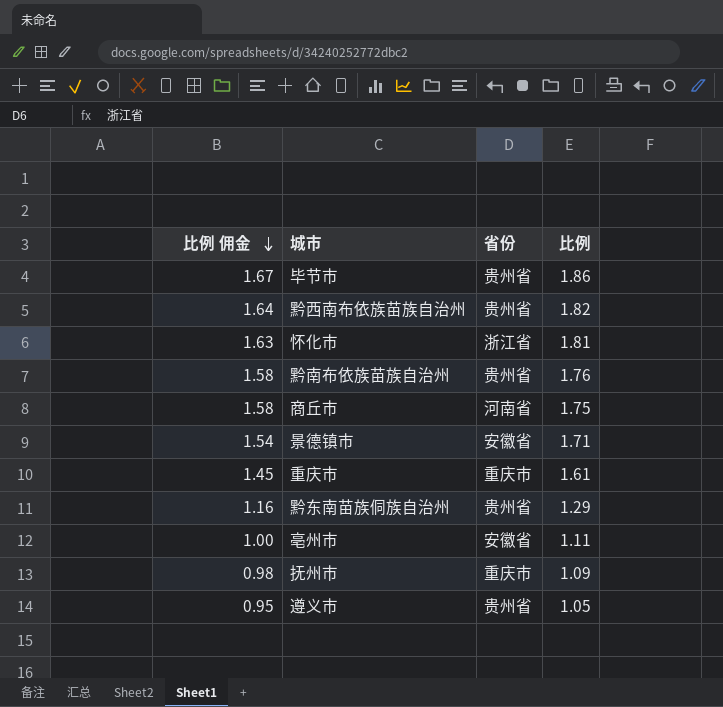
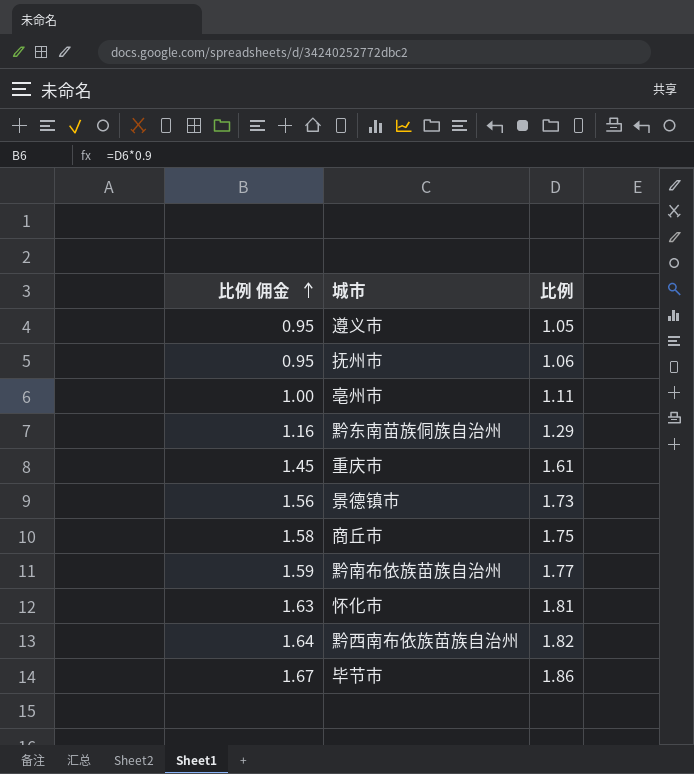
row order: 比例 佣金 descending -> 比例 佣金 ascending
column 省份 | position: 3 -> none
抚州市 | 比例 佣金: 0.98 -> 0.95
抚州市 | 比例: 1.09 -> 1.06
景德镇市 | 比例 佣金: 1.54 -> 1.56
景德镇市 | 比例: 1.71 -> 1.73
黔南布依族苗族自治州 | 比例 佣金: 1.58 -> 1.59
黔南布依族苗族自治州 | 比例: 1.76 -> 1.77

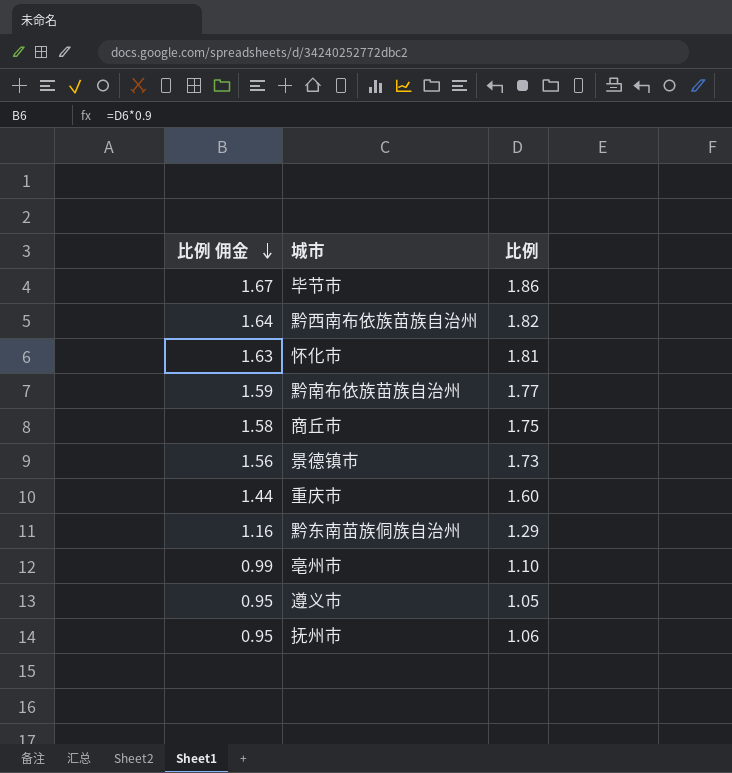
row order: 比例 佣金 ascending -> 比例 佣金 descending
重庆市 | 比例 佣金: 1.45 -> 1.44
重庆市 | 比例: 1.61 -> 1.60
亳州市 | 比例 佣金: 1.00 -> 0.99
亳州市 | 比例: 1.11 -> 1.10

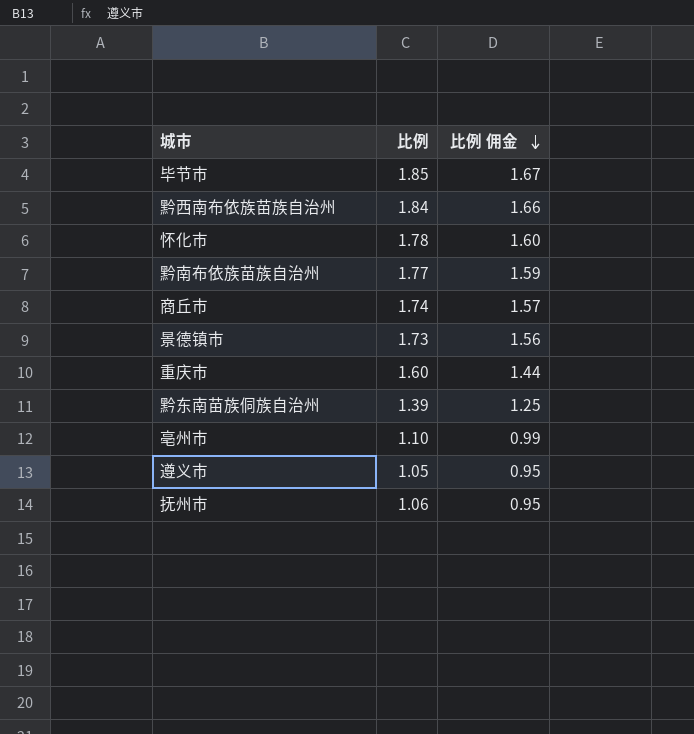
column 比例 佣金 | position: 1 -> 3
毕节市 | 比例: 1.86 -> 1.85
黔西南布依族苗族自治州 | 比例: 1.82 -> 1.84
黔西南布依族苗族自治州 | 比例 佣金: 1.64 -> 1.66
怀化市 | 比例: 1.81 -> 1.78
怀化市 | 比例 佣金: 1.63 -> 1.60
商丘市 | 比例: 1.75 -> 1.74
商丘市 | 比例 佣金: 1.58 -> 1.57
黔东南苗族侗族自治州 | 比例: 1.29 -> 1.39
黔东南苗族侗族自治州 | 比例 佣金: 1.16 -> 1.25

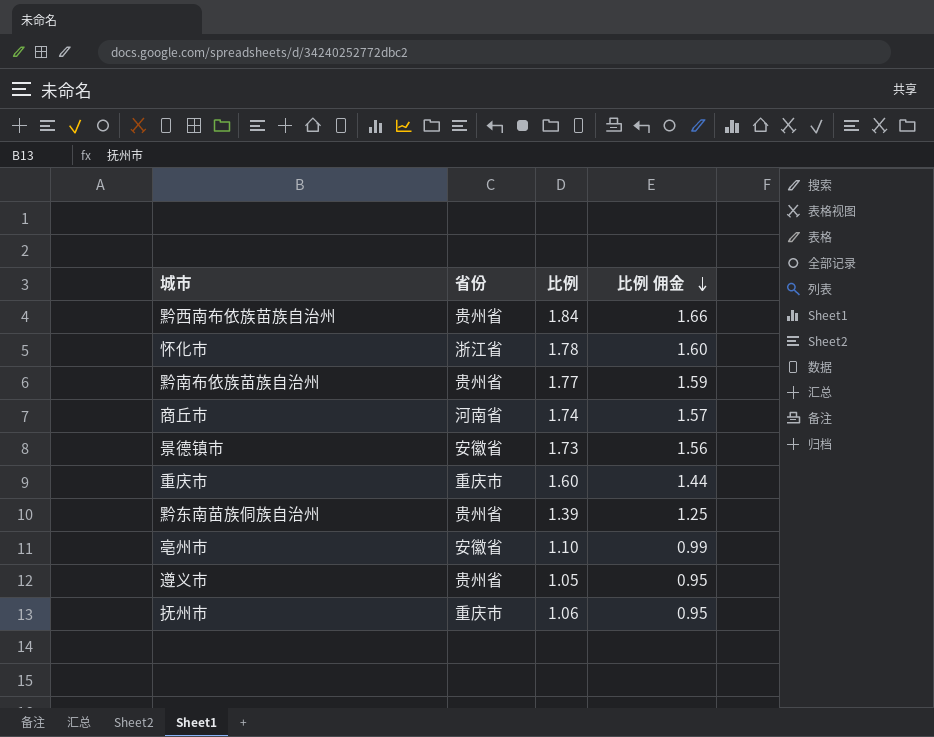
column 省份 | position: none -> 2
row 毕节市: 1.85 | 1.67 -> none

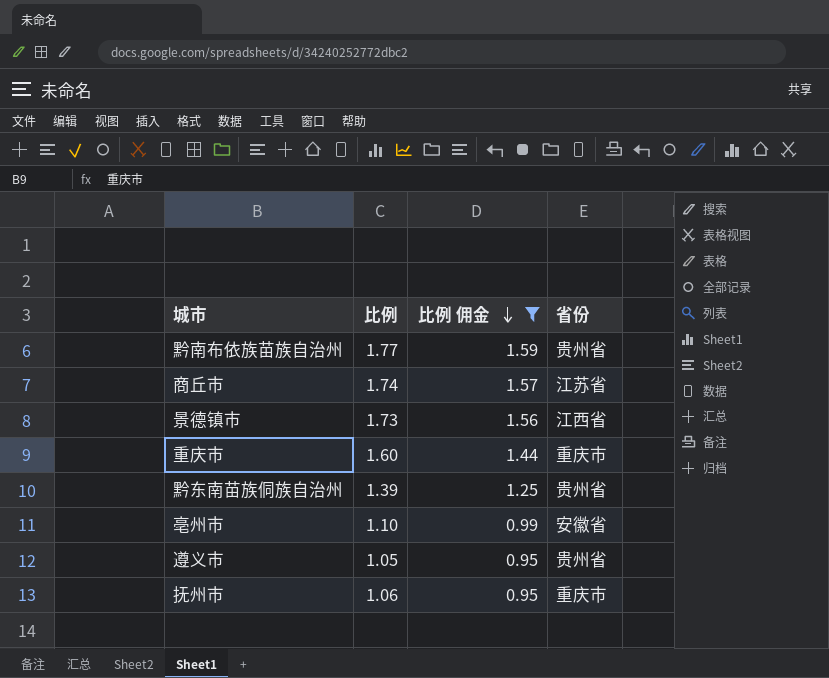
filter: none -> 比例 佣金 <= 1.59
column 省份 | position: 2 -> 4
商丘市 | 省份: 河南省 -> 江苏省
景德镇市 | 省份: 安徽省 -> 江西省

